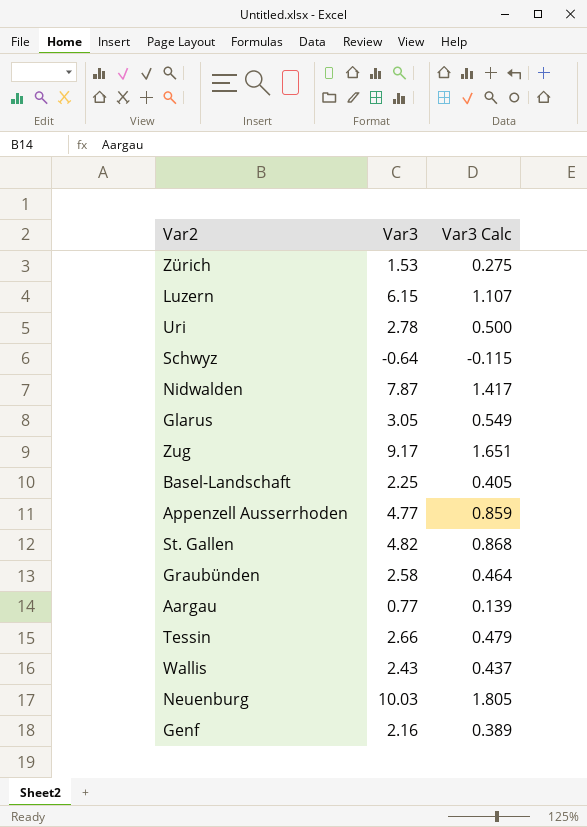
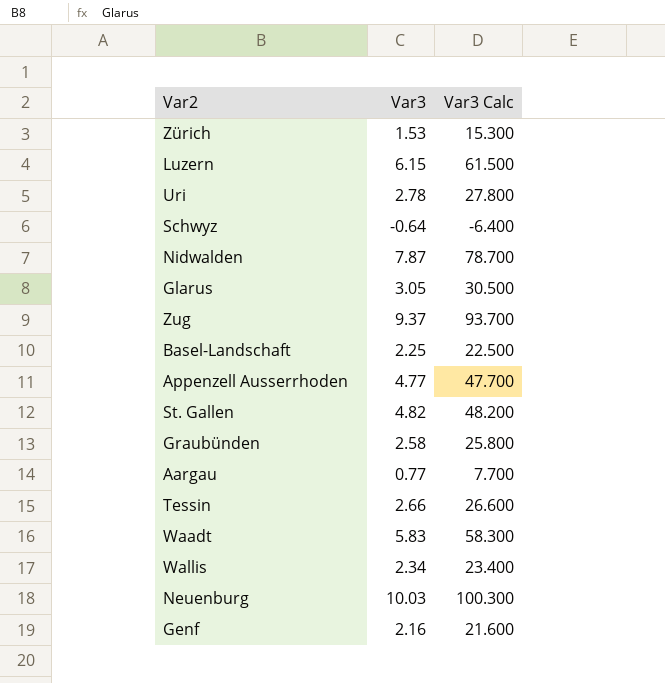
column Var3 Calc | formula: [Var3] * 0.18 -> [Var3] * 10
Zug | Var3: 9.17 -> 9.37
row Waadt: none -> 5.83 | 58.300
Wallis | Var3: 2.43 -> 2.34

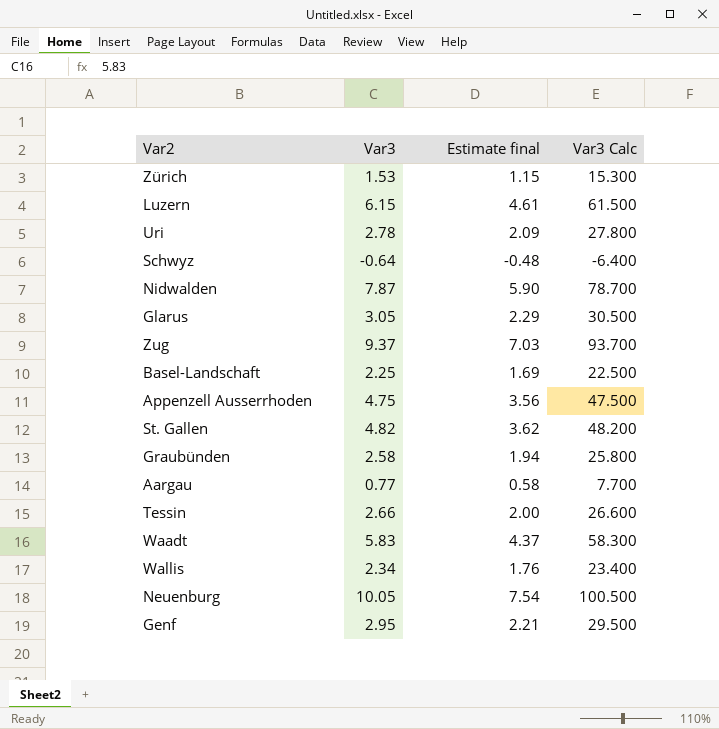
column Estimate final | formula: none -> [Var3] * 0.75
Appenzell Ausserrhoden | Var3: 4.77 -> 4.75
Appenzell Ausserrhoden | Var3 Calc: 47.700 -> 47.500
Neuenburg | Var3: 10.03 -> 10.05
Neuenburg | Var3 Calc: 100.300 -> 100.500
Genf | Var3: 2.16 -> 2.95
Genf | Var3 Calc: 21.600 -> 29.500

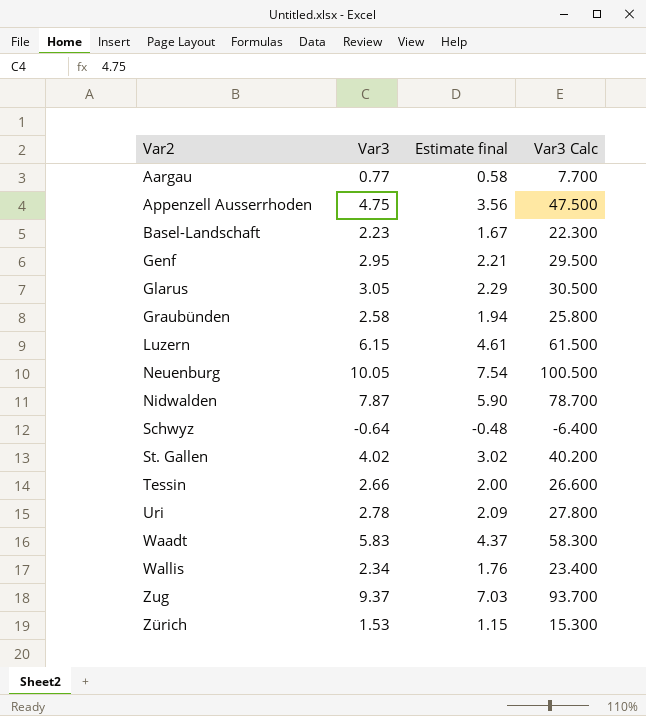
row order: none -> Var2 ascending
Basel-Landschaft | Var3: 2.25 -> 2.23
Basel-Landschaft | Estimate final: 1.69 -> 1.67
Basel-Landschaft | Var3 Calc: 22.500 -> 22.300
St. Gallen | Var3: 4.82 -> 4.02
St. Gallen | Estimate final: 3.62 -> 3.02
St. Gallen | Var3 Calc: 48.200 -> 40.200

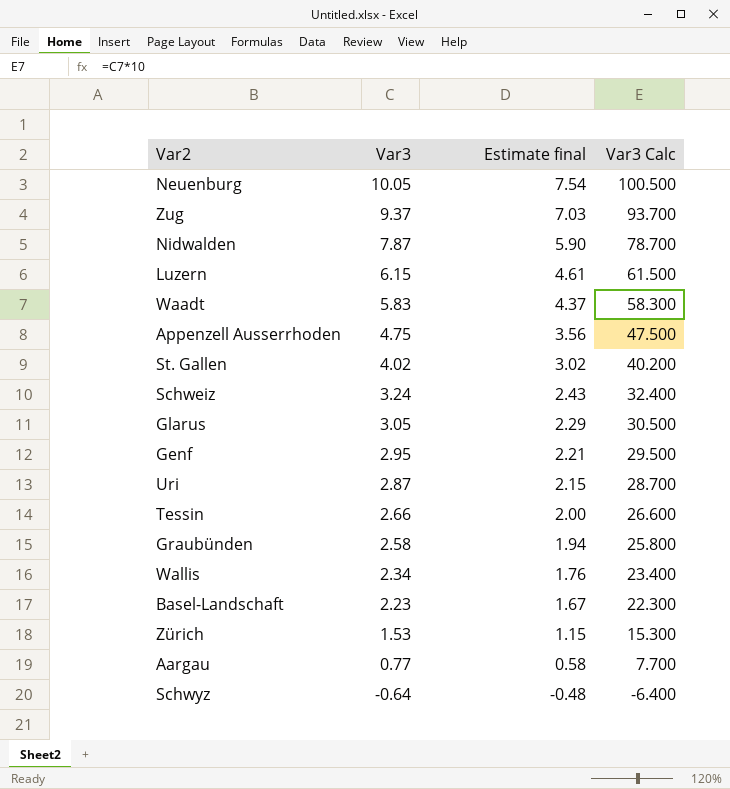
row order: Var2 ascending -> Var3 descending
row Schweiz: none -> 3.24 | 2.43 | 32.400
Uri | Var3: 2.78 -> 2.87
Uri | Estimate final: 2.09 -> 2.15
Uri | Var3 Calc: 27.800 -> 28.700

